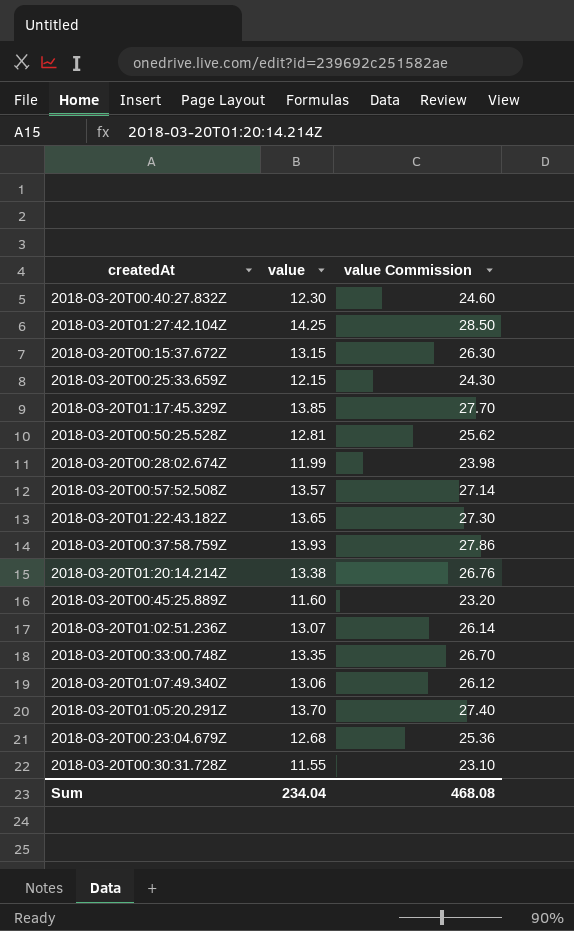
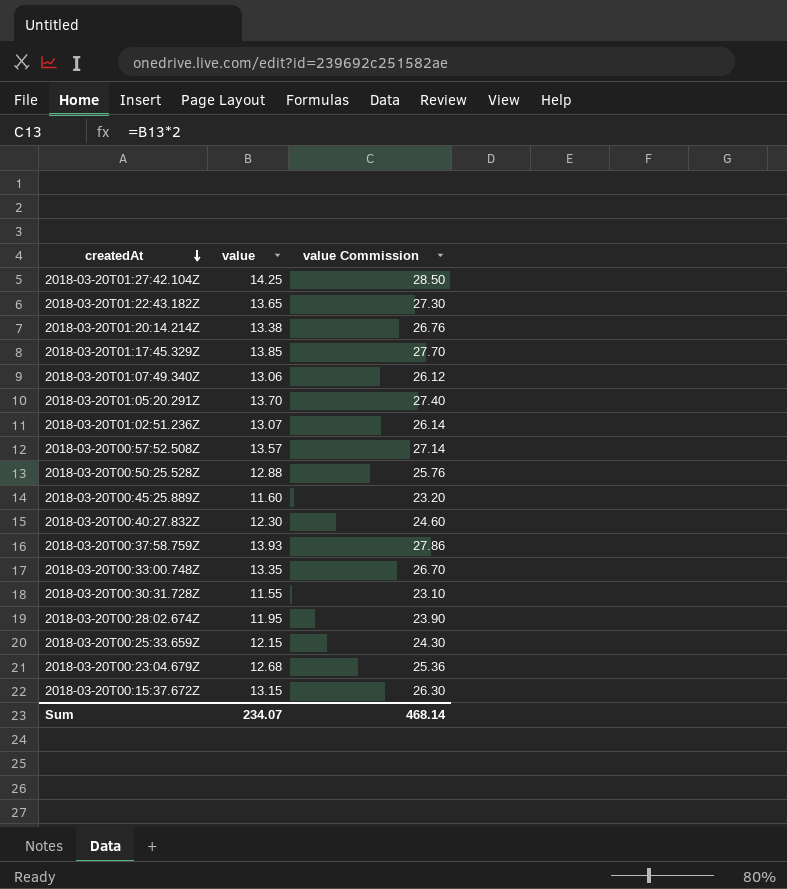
row order: none -> createdAt descending
2018-03-20T00:50:25.528Z | value: 12.81 -> 12.88
2018-03-20T00:50:25.528Z | value Commission: 25.62 -> 25.76
2018-03-20T00:28:02.674Z | value: 11.99 -> 11.95
2018-03-20T00:28:02.674Z | value Commission: 23.98 -> 23.90
Sum | value: 234.04 -> 234.07
Sum | value Commission: 468.08 -> 468.14

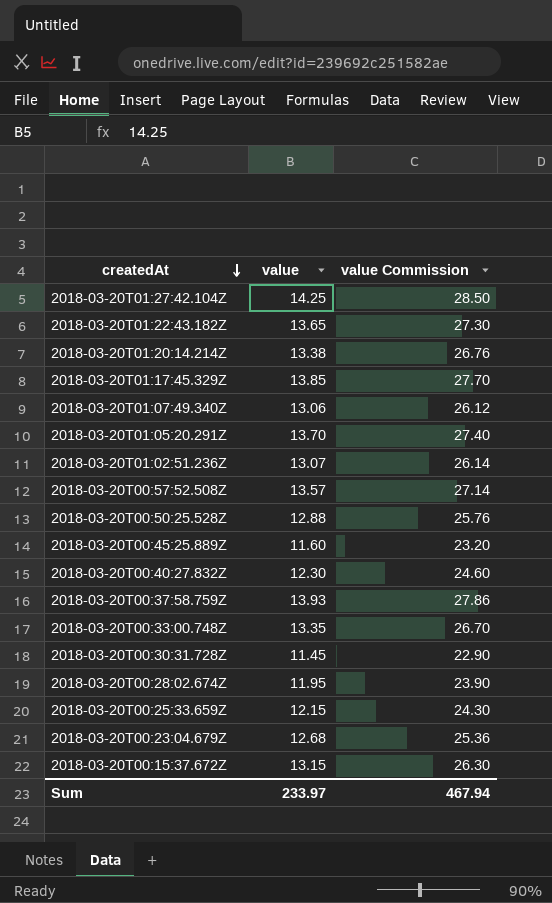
2018-03-20T00:30:31.728Z | value: 11.55 -> 11.45
2018-03-20T00:30:31.728Z | value Commission: 23.10 -> 22.90
Sum | value: 234.07 -> 233.97
Sum | value Commission: 468.14 -> 467.94

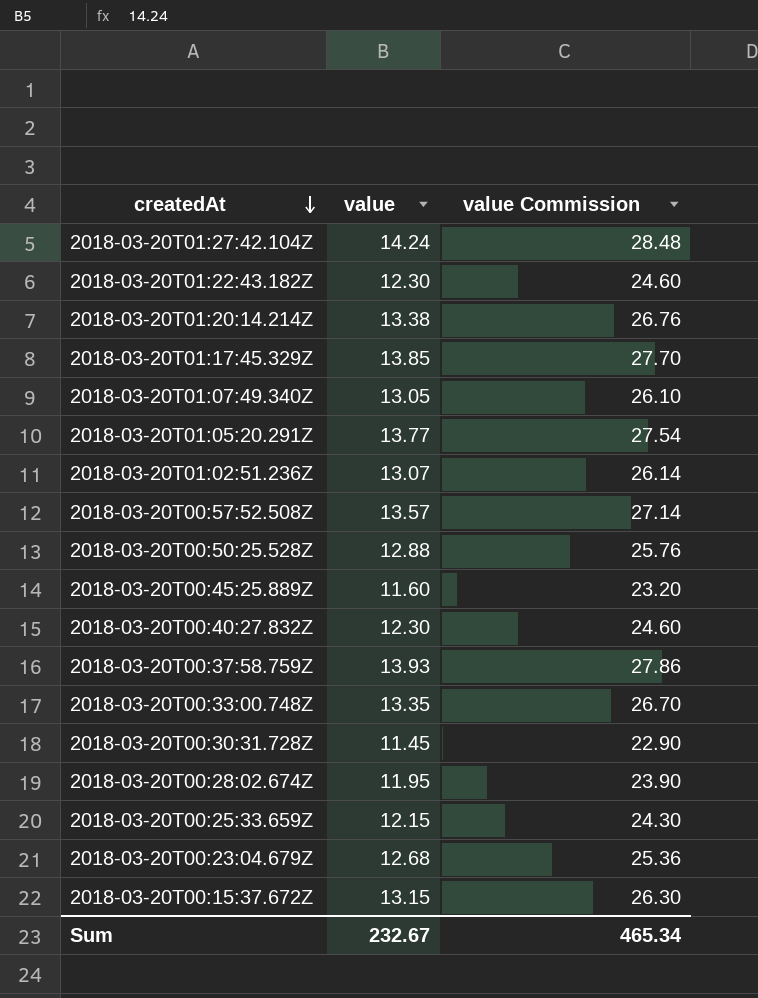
2018-03-20T01:27:42.104Z | value: 14.25 -> 14.24
2018-03-20T01:27:42.104Z | value Commission: 28.50 -> 28.48
2018-03-20T01:22:43.182Z | value: 13.65 -> 12.30
2018-03-20T01:22:43.182Z | value Commission: 27.30 -> 24.60
2018-03-20T01:07:49.340Z | value: 13.06 -> 13.05
2018-03-20T01:07:49.340Z | value Commission: 26.12 -> 26.10
2018-03-20T01:05:20.291Z | value: 13.70 -> 13.77
2018-03-20T01:05:20.291Z | value Commission: 27.40 -> 27.54
Sum | value: 233.97 -> 232.67
Sum | value Commission: 467.94 -> 465.34

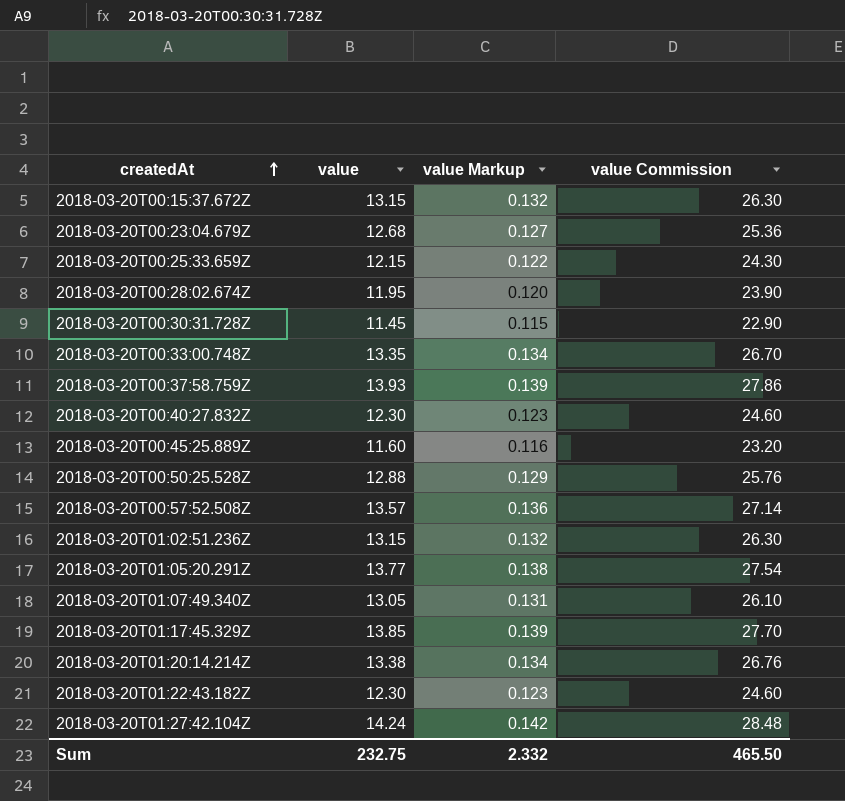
row order: createdAt descending -> createdAt ascending
column value Markup | formula: none -> [value] * 0.01
2018-03-20T01:02:51.236Z | value: 13.07 -> 13.15
2018-03-20T01:02:51.236Z | value Commission: 26.14 -> 26.30
Sum | value: 232.67 -> 232.75
Sum | value Commission: 465.34 -> 465.50

